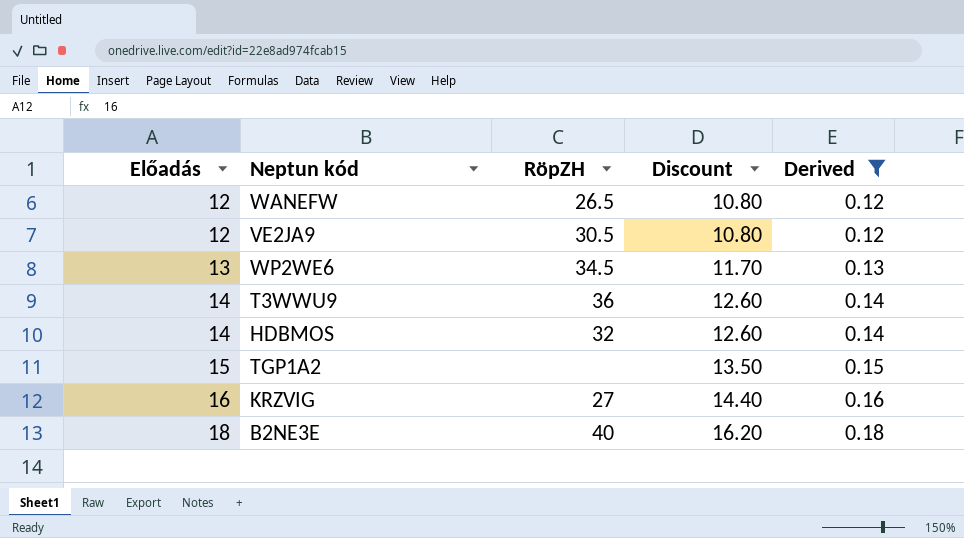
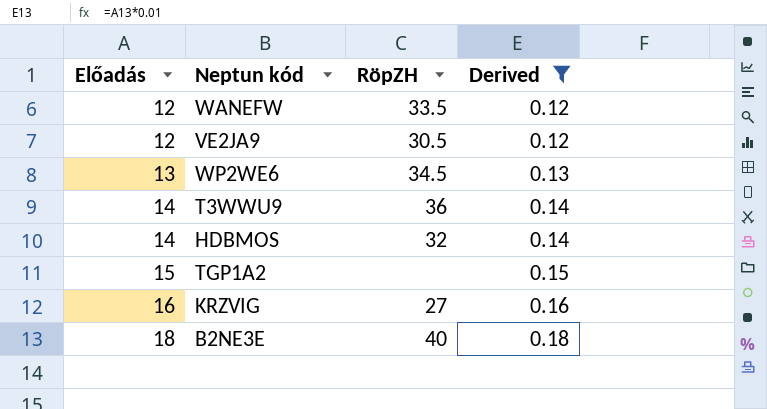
column Discount | formula: [Előadás] * 0.9 -> none
WANEFW | RöpZH: 26.5 -> 33.5

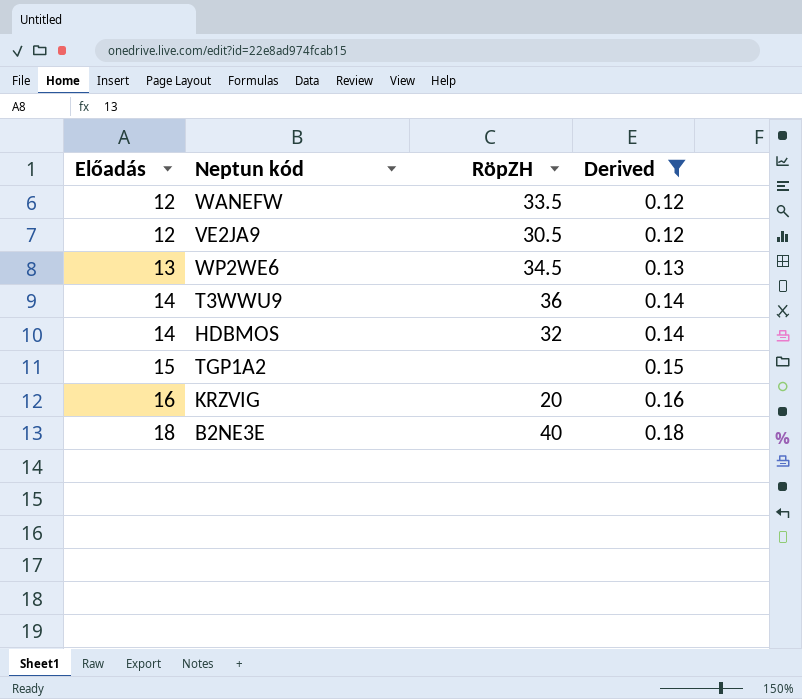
KRZVIG | RöpZH: 27 -> 20

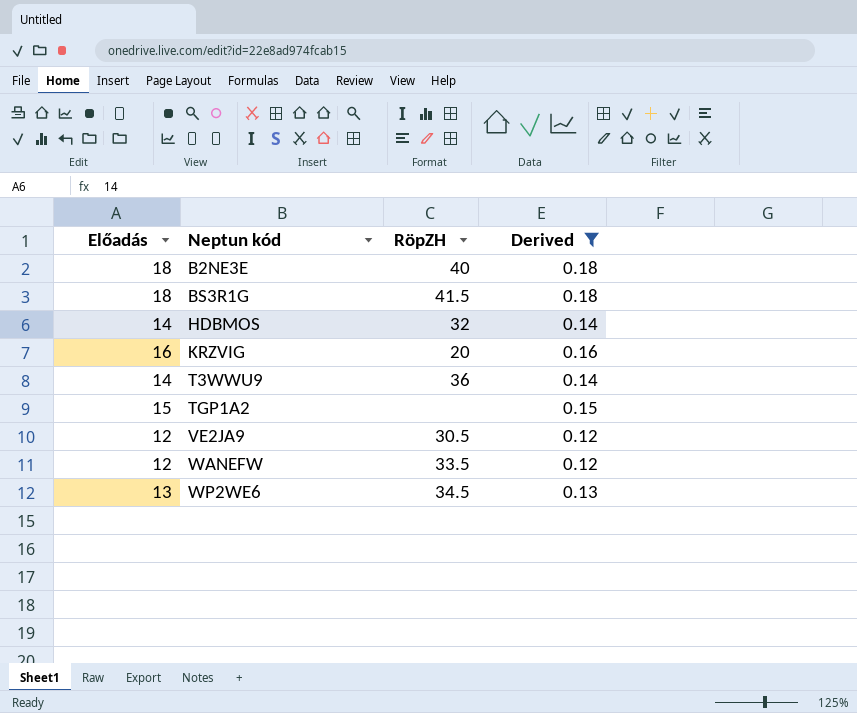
row order: Előadás ascending -> Neptun kód ascending
row BS3R1G: none -> 18 | 41.5 | 0.18

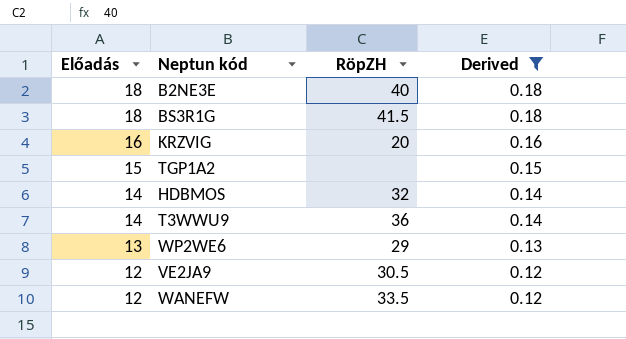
row order: Neptun kód ascending -> Előadás descending
WP2WE6 | RöpZH: 34.5 -> 29

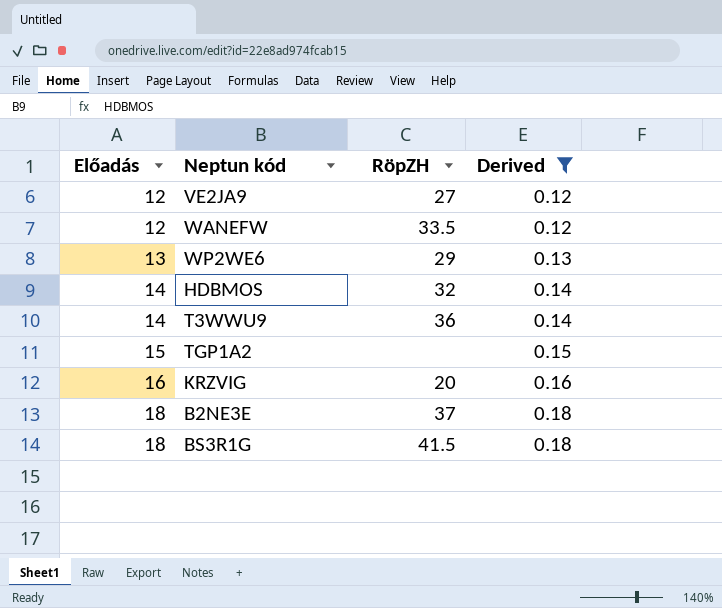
row order: Előadás descending -> Előadás ascending
VE2JA9 | RöpZH: 30.5 -> 27
B2NE3E | RöpZH: 40 -> 37

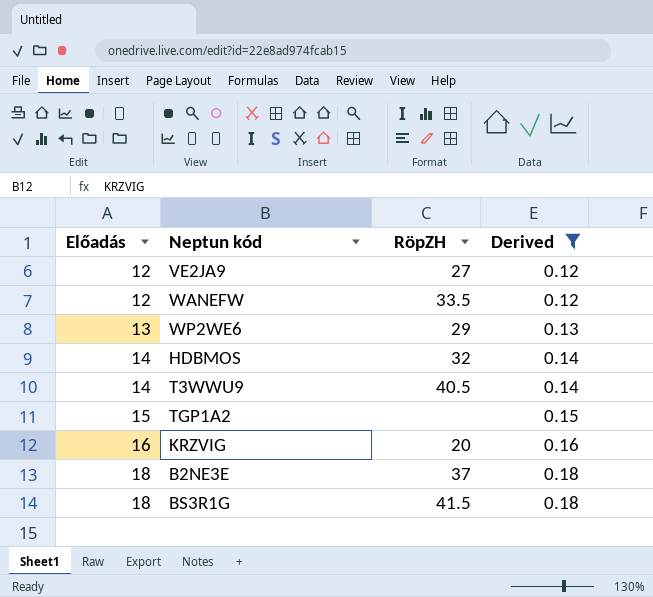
T3WWU9 | RöpZH: 36 -> 40.5

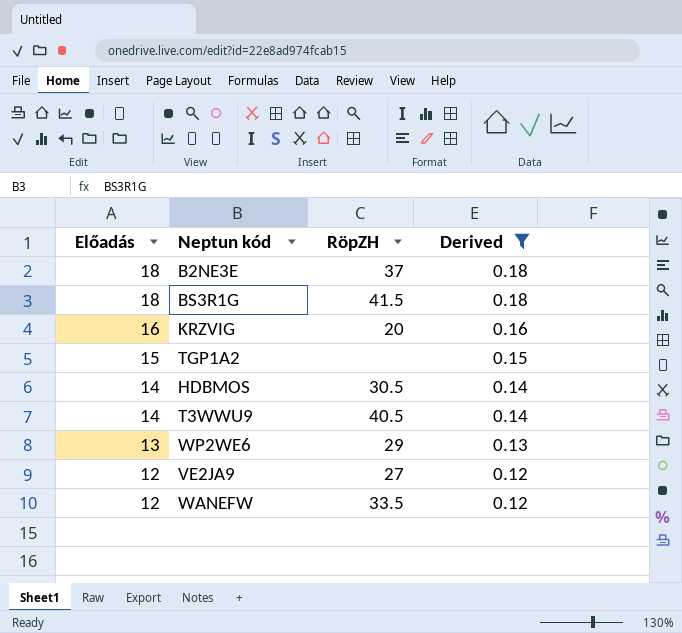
row order: Előadás ascending -> Előadás descending
HDBMOS | RöpZH: 32 -> 30.5

